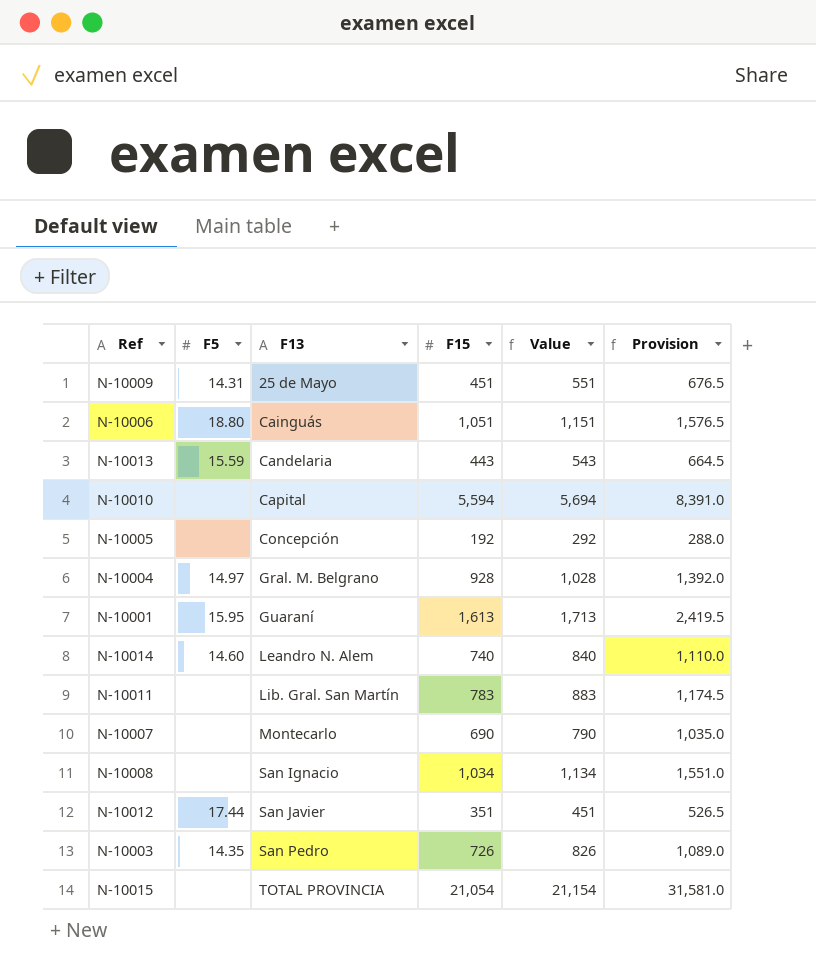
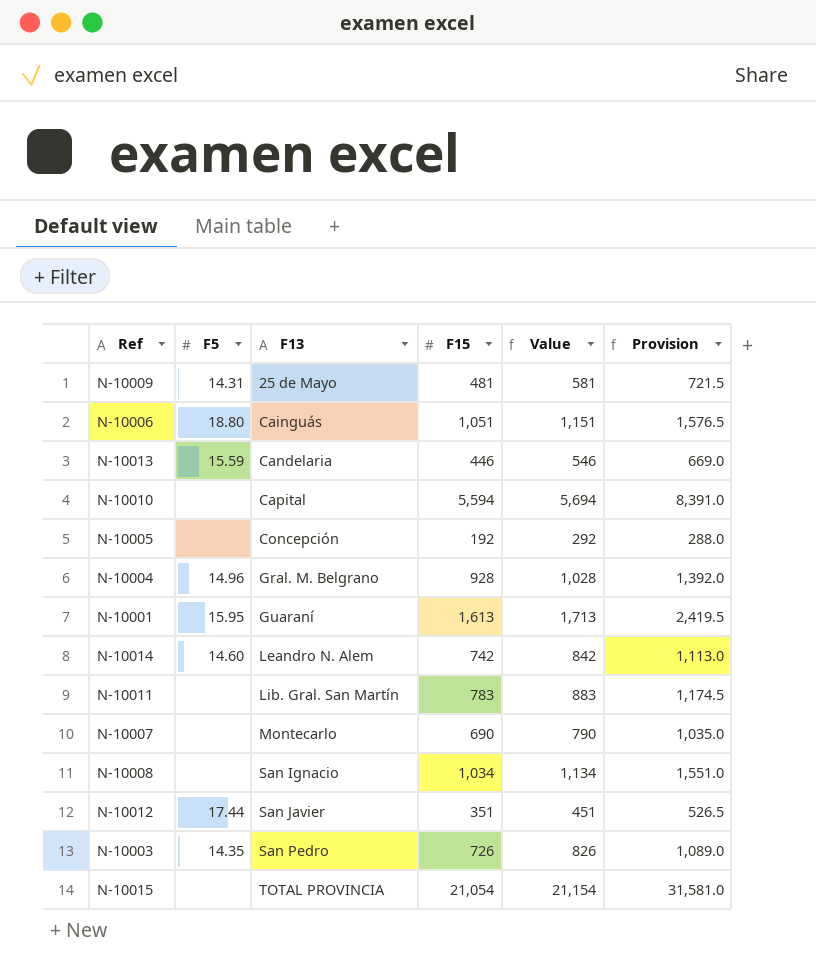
N-10009 | F15: 451 -> 481
N-10009 | Value: 551 -> 581
N-10009 | Provision: 676.5 -> 721.5
N-10013 | F15: 443 -> 446
N-10013 | Value: 543 -> 546
N-10013 | Provision: 664.5 -> 669.0
N-10004 | F5: 14.97 -> 14.96
N-10014 | F15: 740 -> 742
N-10014 | Value: 840 -> 842
N-10014 | Provision: 1,110.0 -> 1,113.0

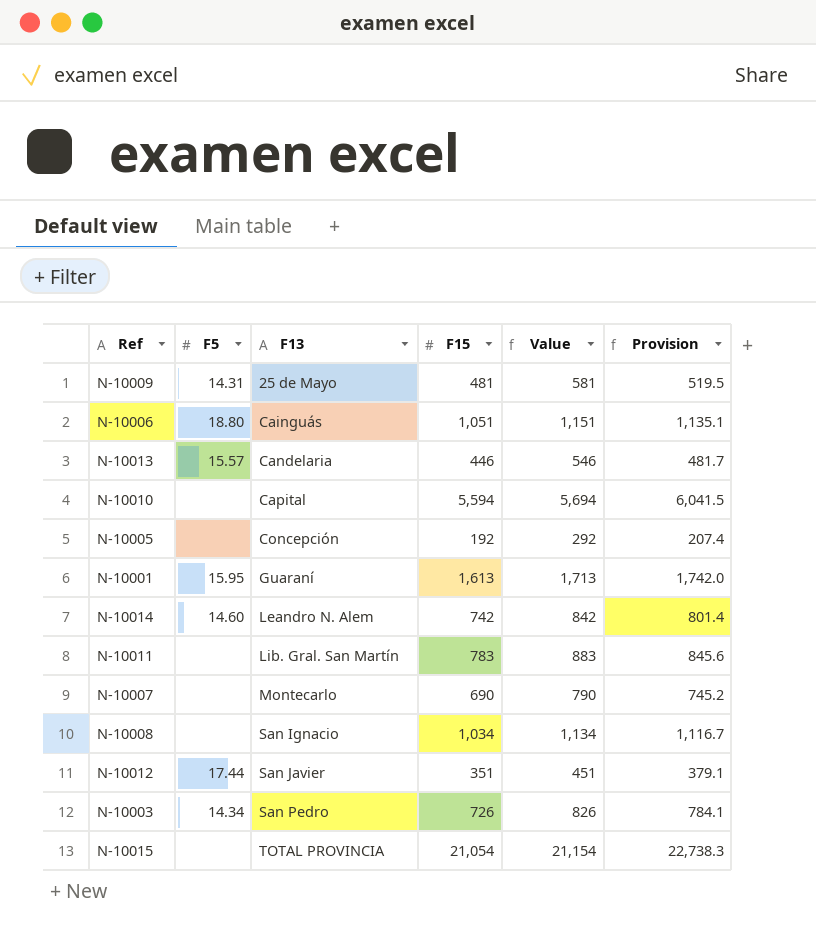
column Provision | formula: [F15] * 1.5 -> [F15] * 1.08
row N-10004: 14.96 | Gral. M. Belgrano | 928 | 1,028 | 1,392.0 -> none
N-10013 | F5: 15.59 -> 15.57
N-10003 | F5: 14.35 -> 14.34

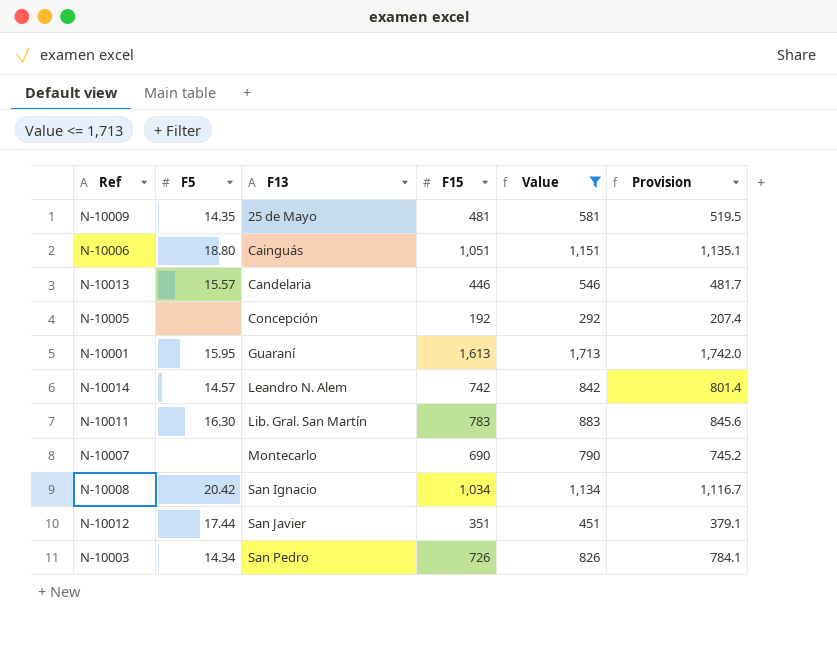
filter: none -> Value <= 1,713
N-10009 | F5: 14.31 -> 14.35
N-10014 | F5: 14.60 -> 14.57
N-10011 | F5: none -> 16.30
N-10008 | F5: none -> 20.42

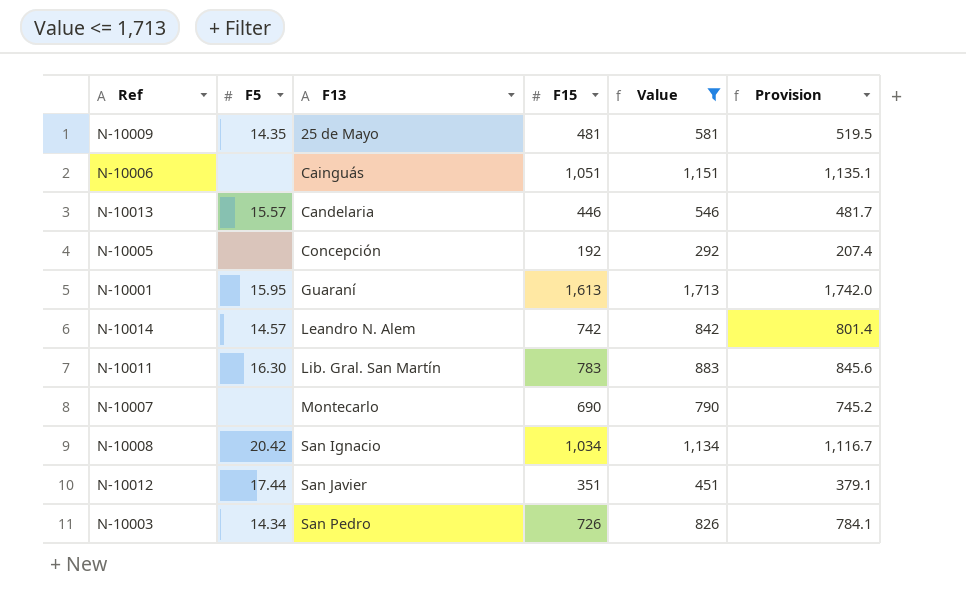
N-10006 | F5: 18.80 -> none

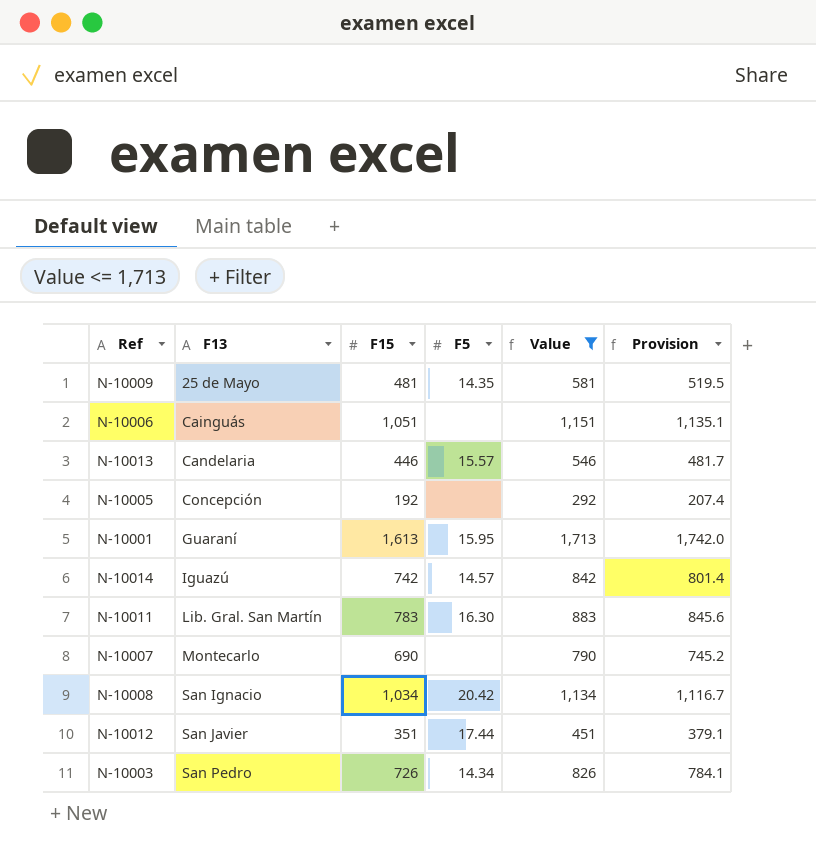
column F5 | position: 2 -> 4
N-10014 | F13: Leandro N. Alem -> Iguazú

